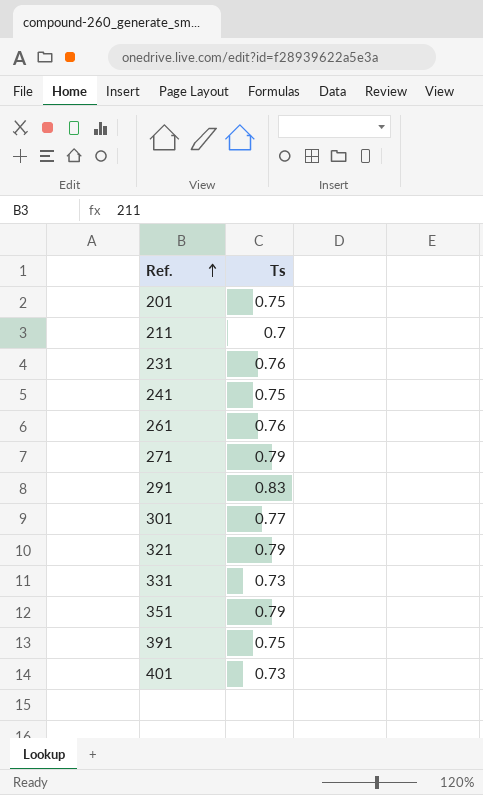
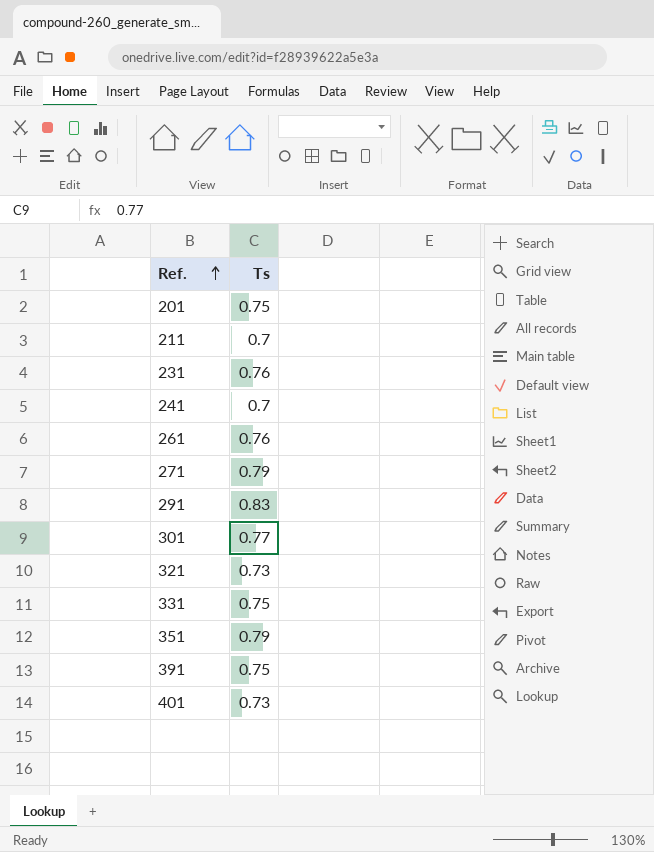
241 | Ts: 0.75 -> 0.7
321 | Ts: 0.79 -> 0.73
331 | Ts: 0.73 -> 0.75

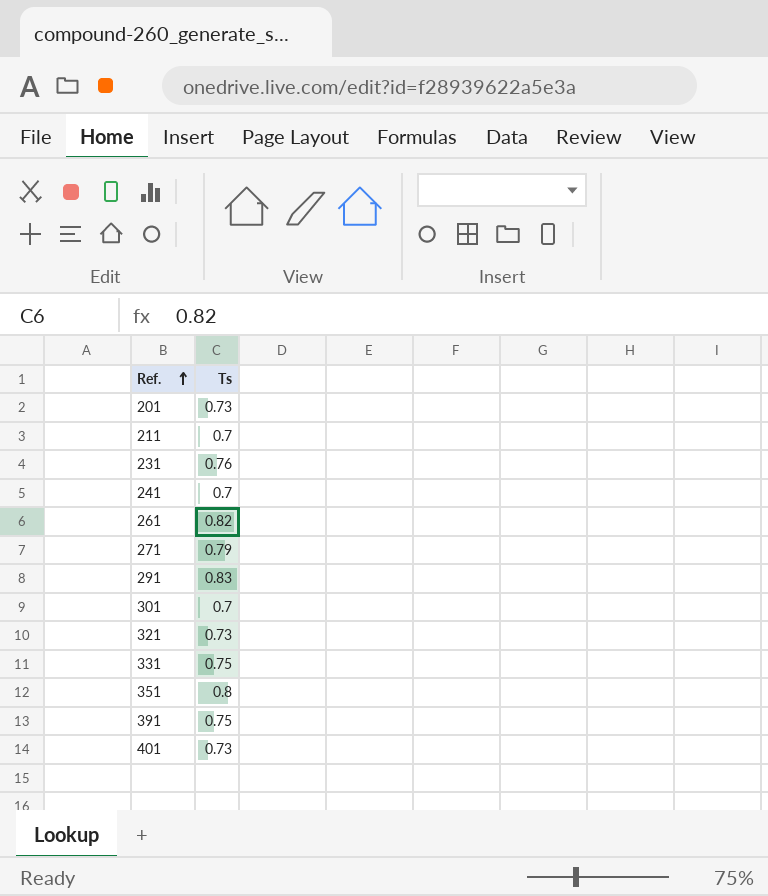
201 | Ts: 0.75 -> 0.73
261 | Ts: 0.76 -> 0.82
301 | Ts: 0.77 -> 0.7
351 | Ts: 0.79 -> 0.8

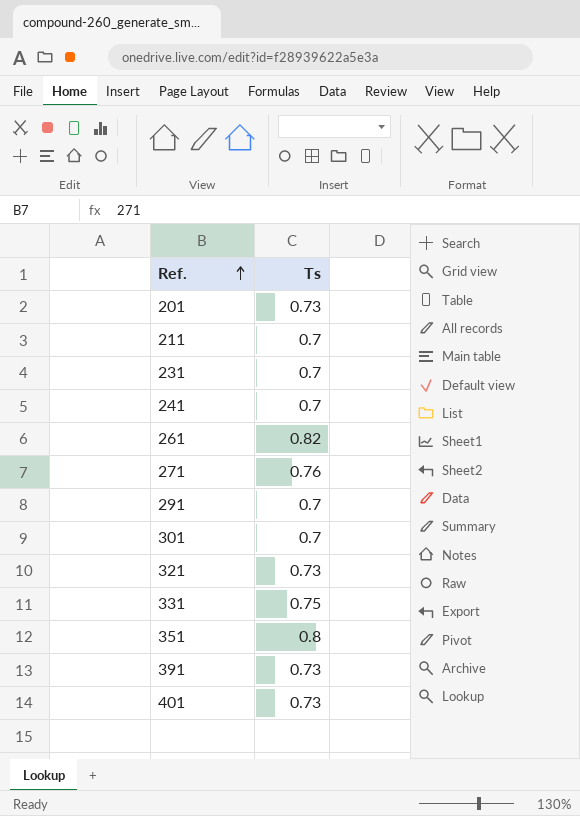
231 | Ts: 0.76 -> 0.7
271 | Ts: 0.79 -> 0.76
291 | Ts: 0.83 -> 0.7
391 | Ts: 0.75 -> 0.73

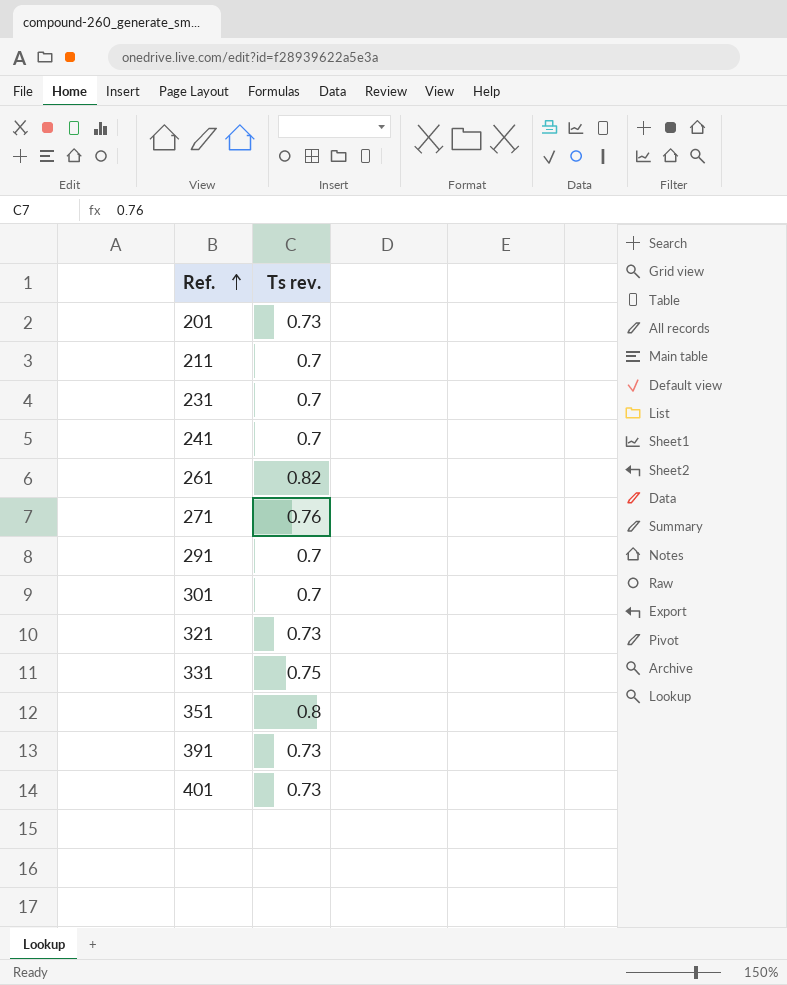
column name: Ts -> Ts rev.

